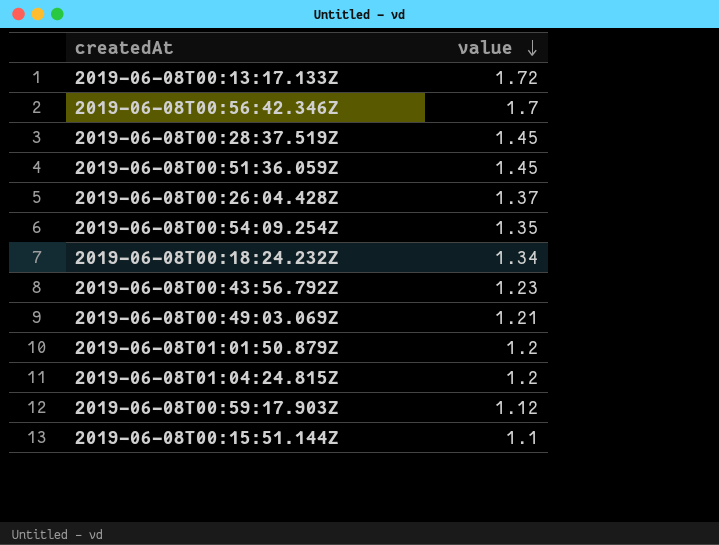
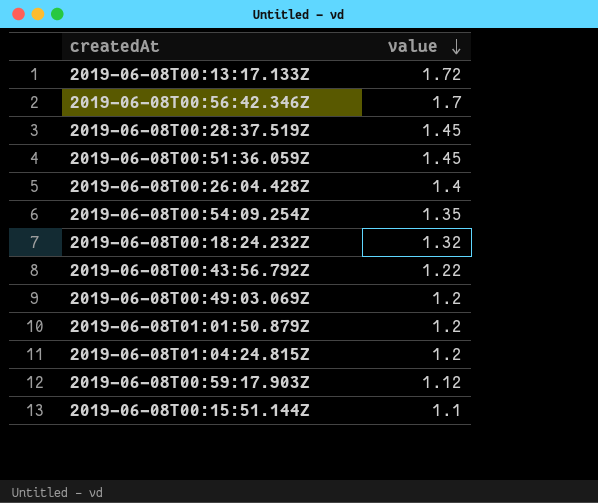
2019-06-08T00:26:04.428Z | value: 1.37 -> 1.4
2019-06-08T00:18:24.232Z | value: 1.34 -> 1.32
2019-06-08T00:43:56.792Z | value: 1.23 -> 1.22
2019-06-08T00:49:03.069Z | value: 1.21 -> 1.2

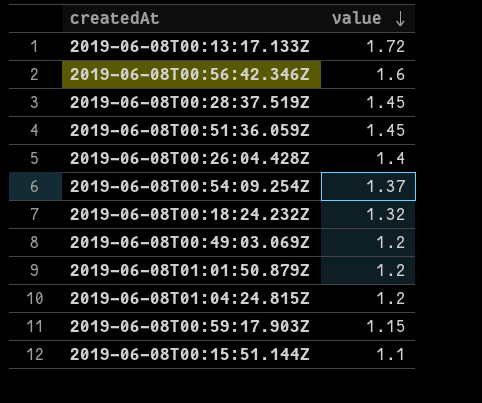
row 2019-06-08T00:43:56.792Z: 1.22 -> none
2019-06-08T00:56:42.346Z | value: 1.7 -> 1.6
2019-06-08T00:54:09.254Z | value: 1.35 -> 1.37
2019-06-08T00:59:17.903Z | value: 1.12 -> 1.15

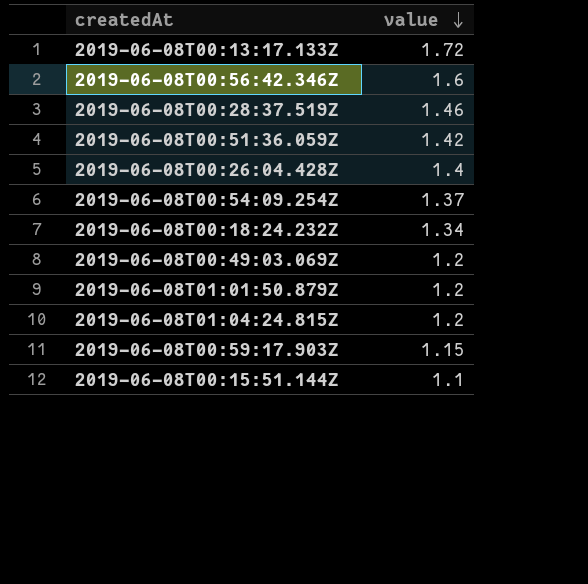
2019-06-08T00:28:37.519Z | value: 1.45 -> 1.46
2019-06-08T00:51:36.059Z | value: 1.45 -> 1.42
2019-06-08T00:18:24.232Z | value: 1.32 -> 1.34

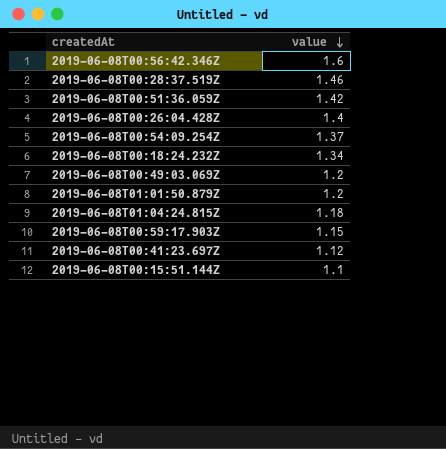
row 2019-06-08T00:13:17.133Z: 1.72 -> none
2019-06-08T01:04:24.815Z | value: 1.2 -> 1.18
row 2019-06-08T00:41:23.697Z: none -> 1.12

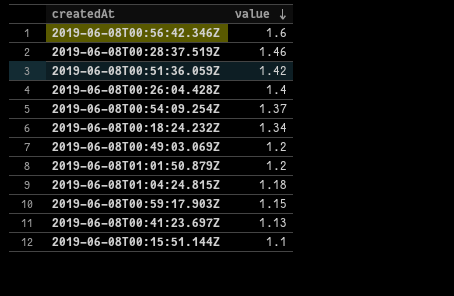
2019-06-08T00:41:23.697Z | value: 1.12 -> 1.13

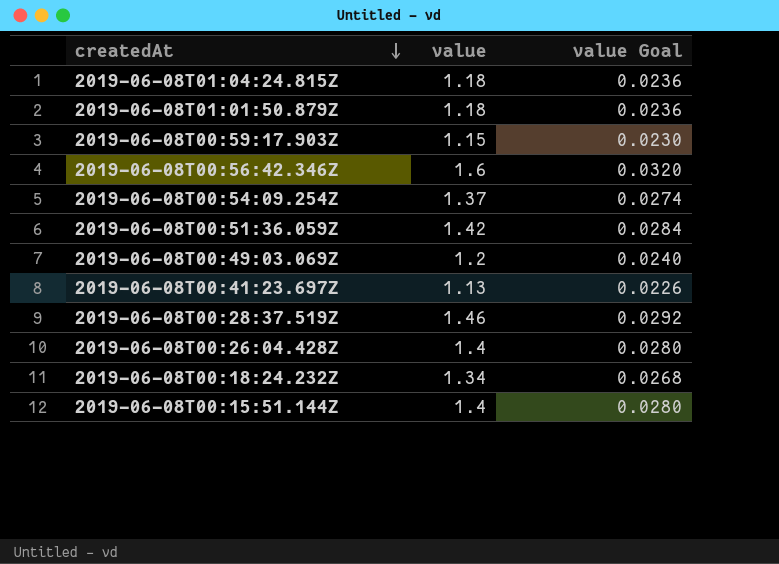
row order: value descending -> createdAt descending
column value Goal | formula: none -> [value] * 0.02
2019-06-08T01:01:50.879Z | value: 1.2 -> 1.18
2019-06-08T00:15:51.144Z | value: 1.1 -> 1.4

